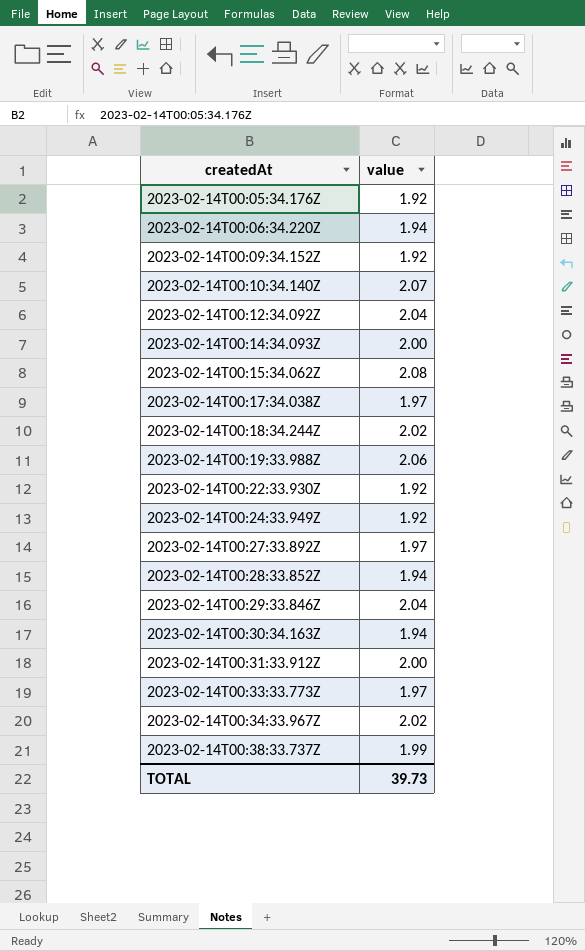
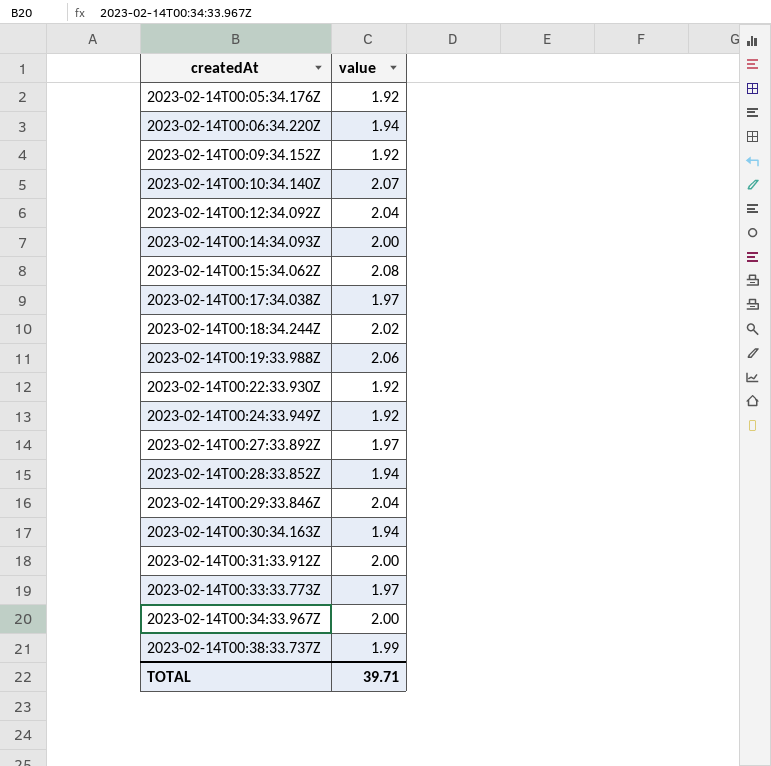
2023-02-14T00:34:33.967Z | value: 2.02 -> 2.00
TOTAL | value: 39.73 -> 39.71

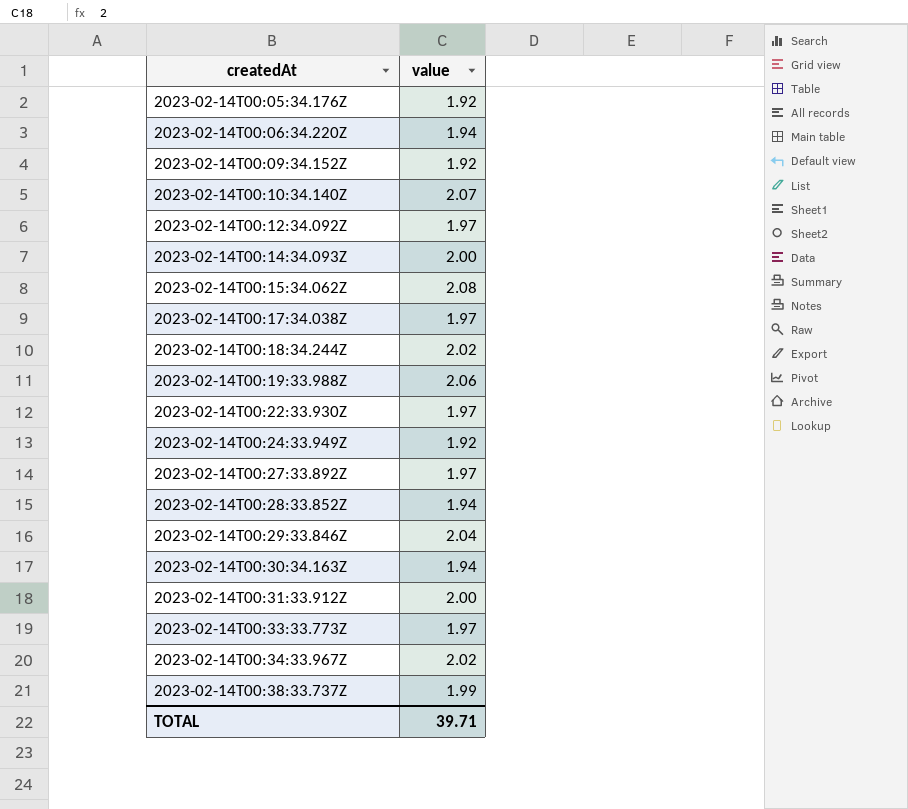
2023-02-14T00:12:34.092Z | value: 2.04 -> 1.97
2023-02-14T00:22:33.930Z | value: 1.92 -> 1.97
2023-02-14T00:34:33.967Z | value: 2.00 -> 2.02

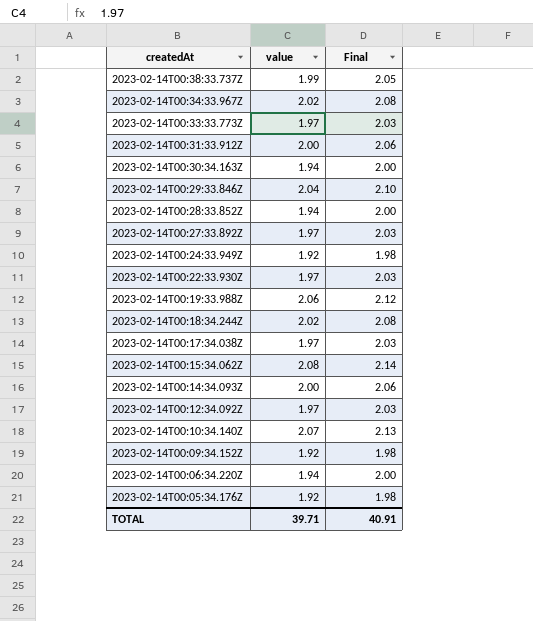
row order: createdAt ascending -> createdAt descending
column Final | formula: none -> [value] * 1.03

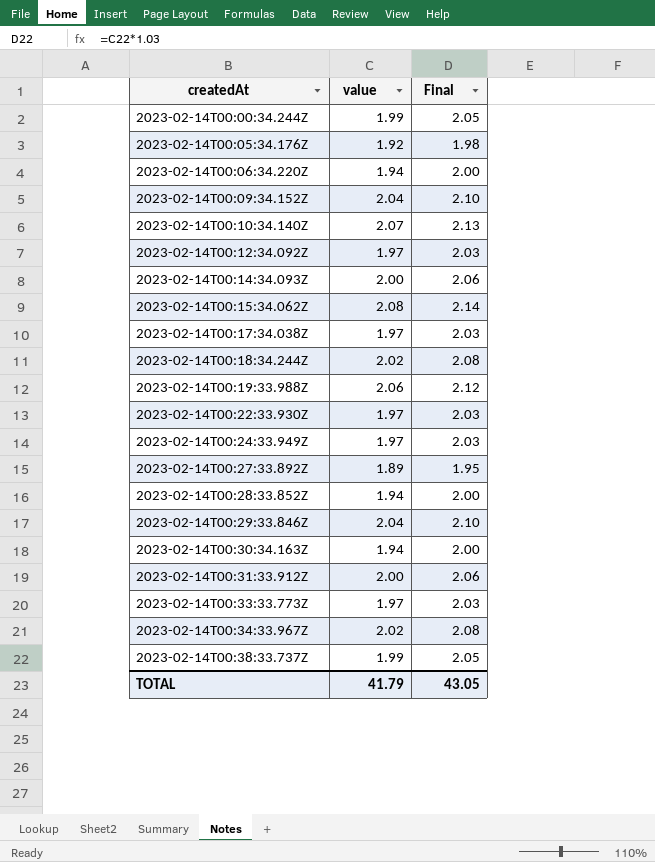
row order: createdAt descending -> createdAt ascending
row 2023-02-14T00:00:34.244Z: none -> 1.99 | 2.05
2023-02-14T00:09:34.152Z | value: 1.92 -> 2.04
2023-02-14T00:09:34.152Z | Final: 1.98 -> 2.10
2023-02-14T00:24:33.949Z | value: 1.92 -> 1.97
2023-02-14T00:24:33.949Z | Final: 1.98 -> 2.03
2023-02-14T00:27:33.892Z | value: 1.97 -> 1.89
2023-02-14T00:27:33.892Z | Final: 2.03 -> 1.95
TOTAL | value: 39.71 -> 41.79
TOTAL | Final: 40.91 -> 43.05

